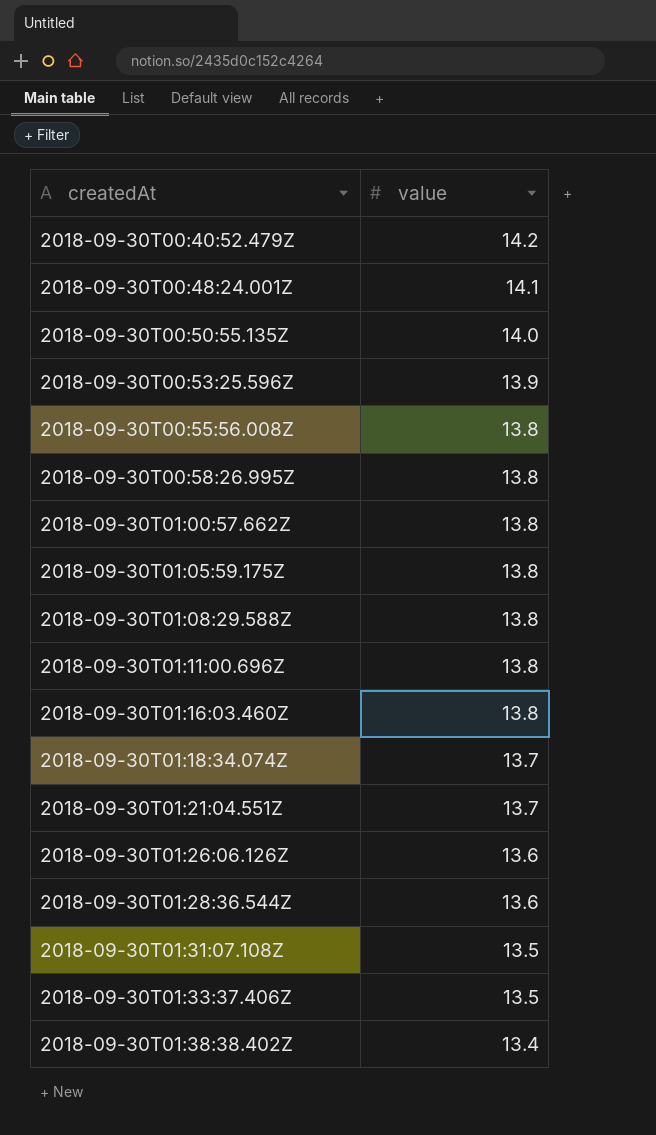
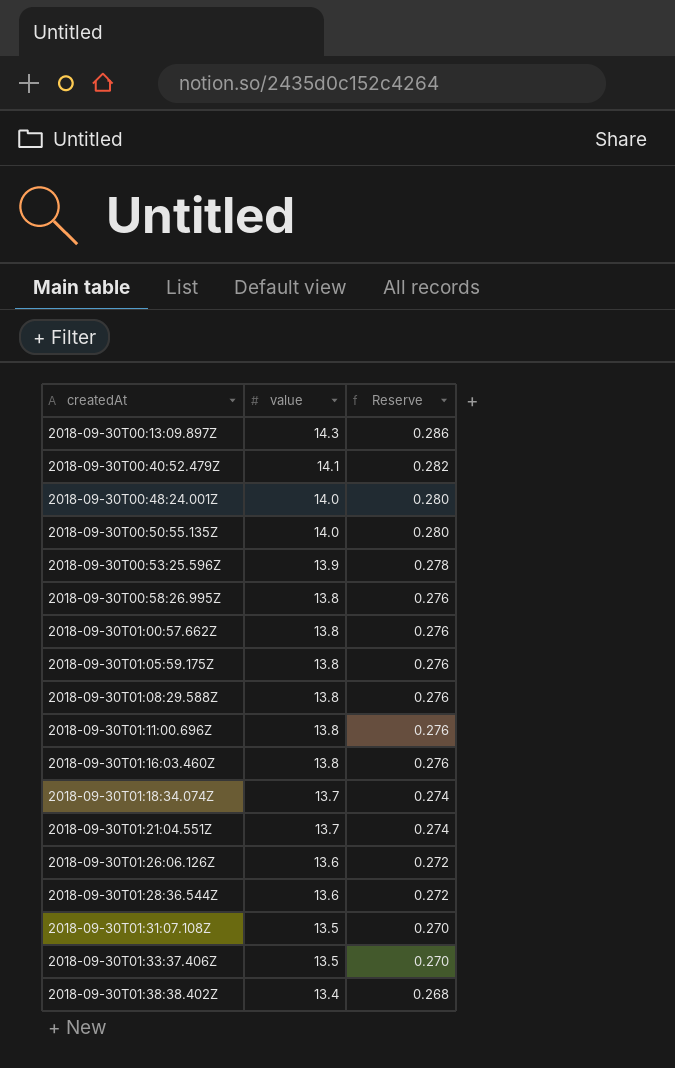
column Reserve | formula: none -> [value] * 0.02
row 2018-09-30T00:55:56.008Z: 13.8 -> none
row 2018-09-30T00:13:09.897Z: none -> 14.3 | 0.286
2018-09-30T00:40:52.479Z | value: 14.2 -> 14.1
2018-09-30T00:48:24.001Z | value: 14.1 -> 14.0

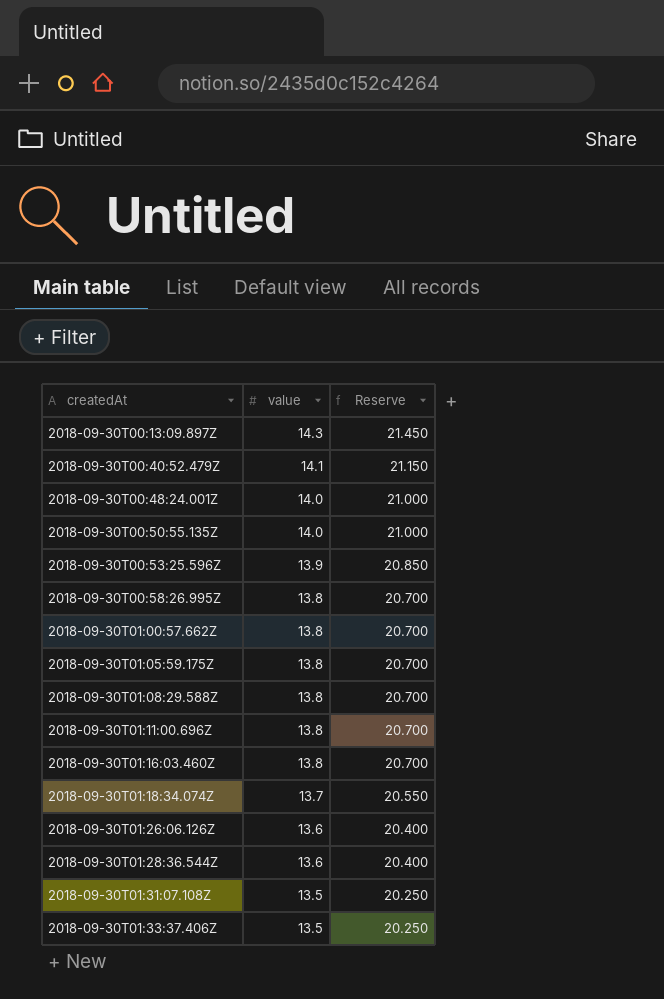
column Reserve | formula: [value] * 0.02 -> [value] * 1.5
row 2018-09-30T01:21:04.551Z: 13.7 | 0.274 -> none
row 2018-09-30T01:38:38.402Z: 13.4 | 0.268 -> none

